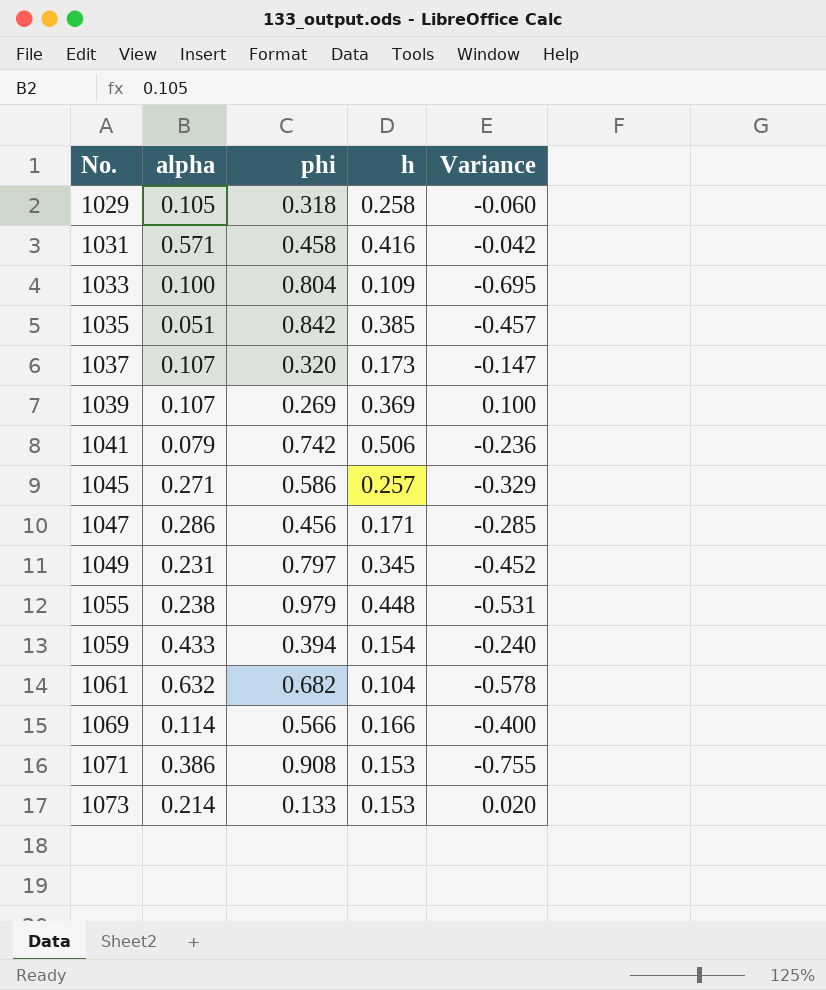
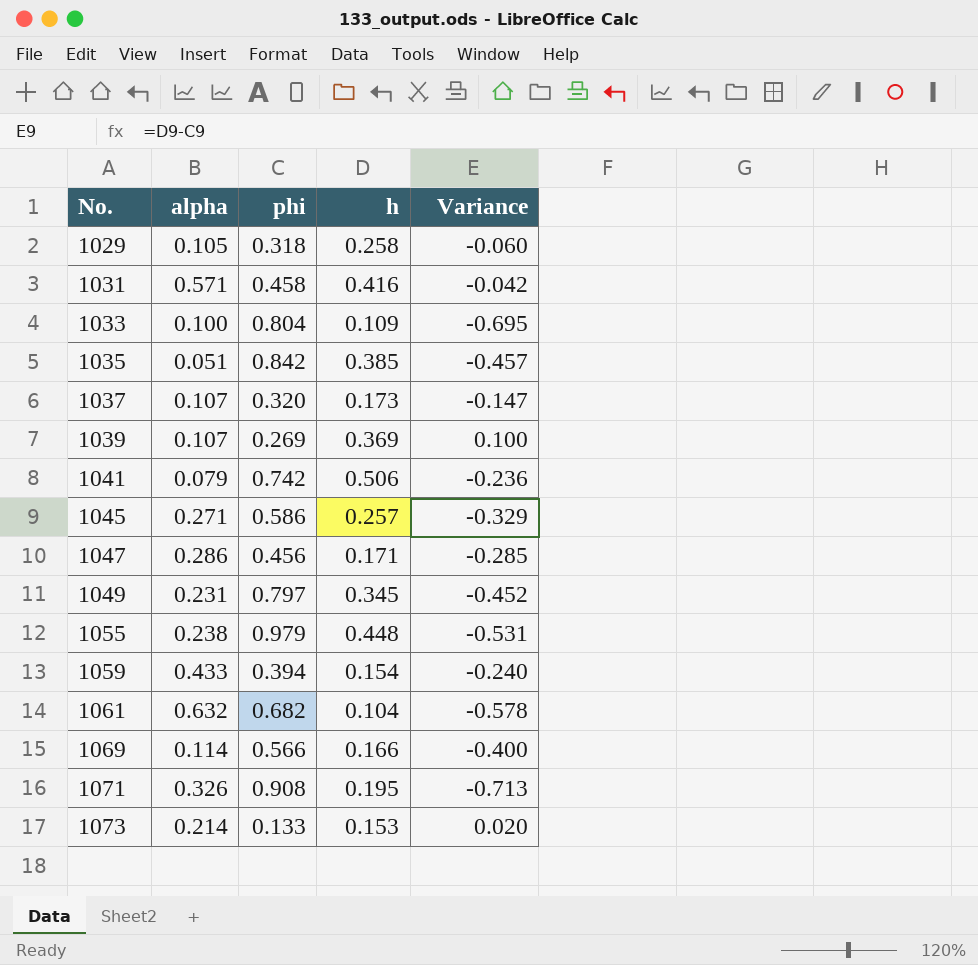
1071 | alpha: 0.386 -> 0.326
1071 | h: 0.153 -> 0.195
1071 | Variance: -0.755 -> -0.713

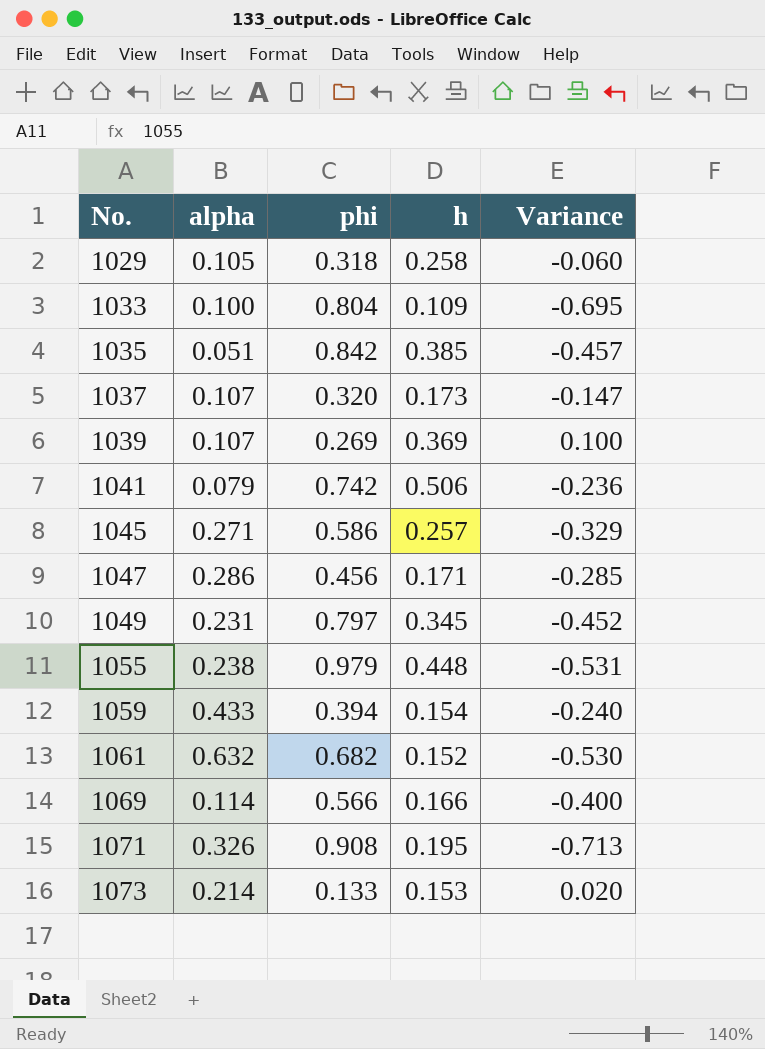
row 1031: 0.571 | 0.458 | 0.416 | -0.042 -> none
1061 | h: 0.104 -> 0.152
1061 | Variance: -0.578 -> -0.530

